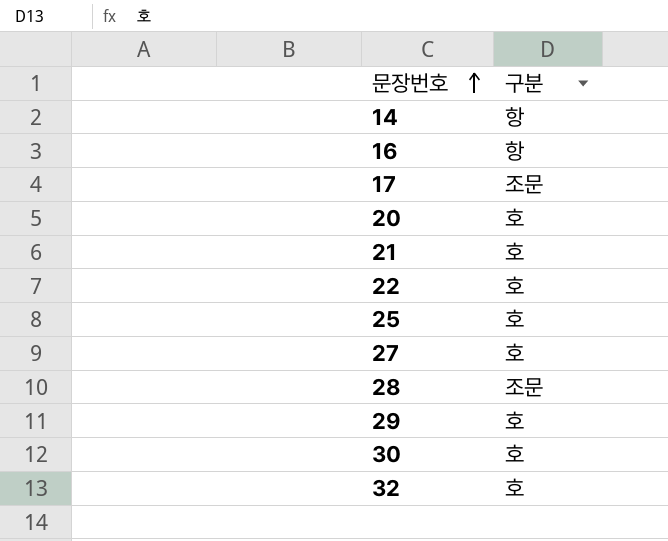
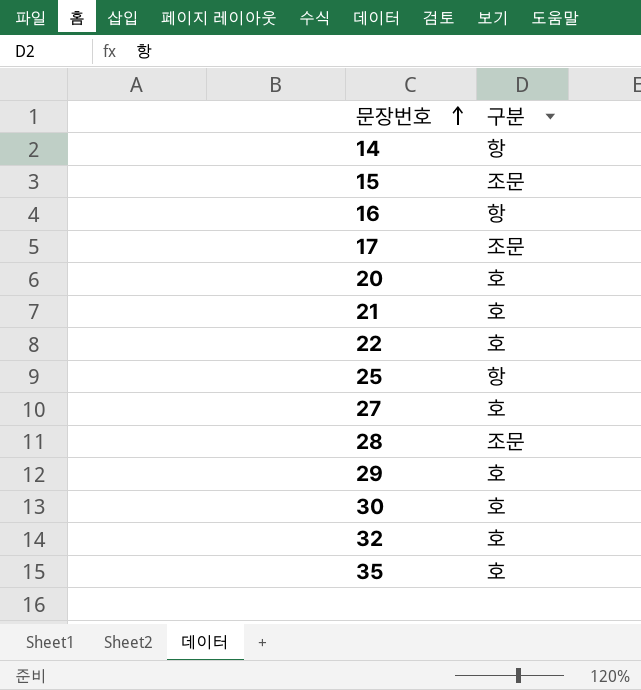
row 15: none -> 조문
25 | 구분: 호 -> 항
row 35: none -> 호

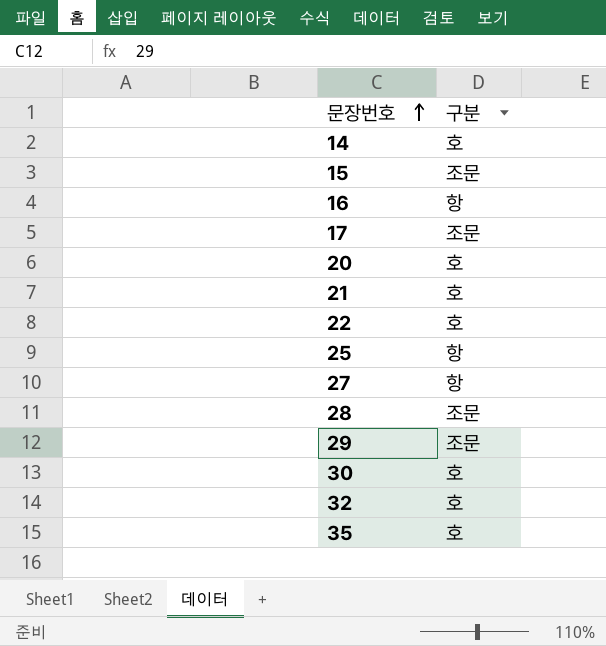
14 | 구분: 항 -> 호
27 | 구분: 호 -> 항
29 | 구분: 호 -> 조문

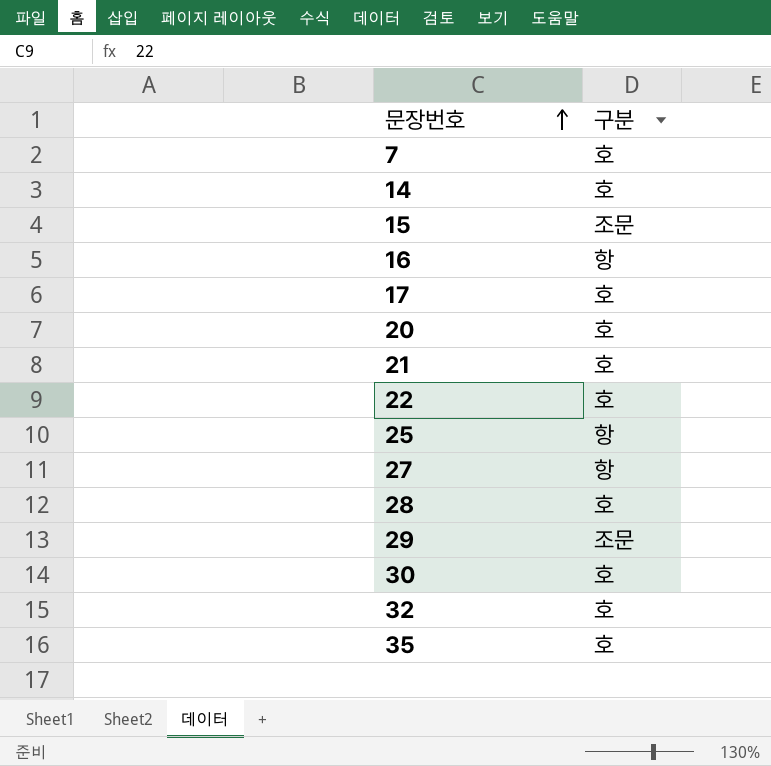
row 7: none -> 호
17 | 구분: 조문 -> 호
28 | 구분: 조문 -> 호

